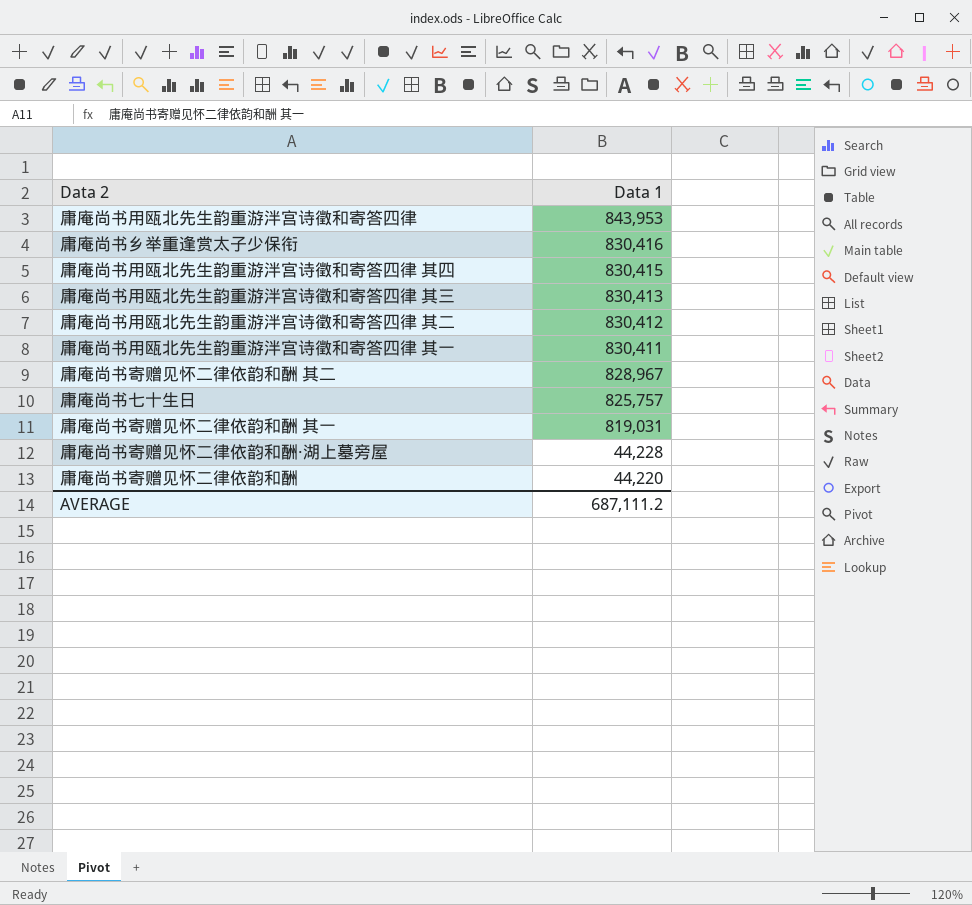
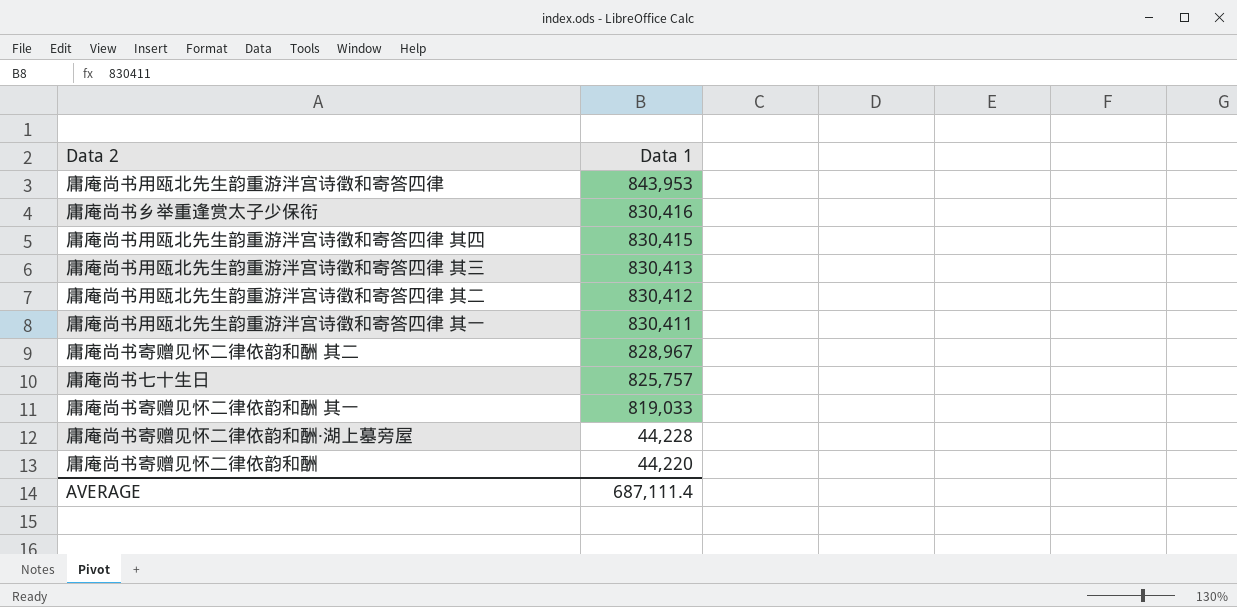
庸庵尚书寄赠见怀二律依韵和酬 其一 | Data 1: 819,031 -> 819,033
AVERAGE | Data 1: 687,111.2 -> 687,111.4

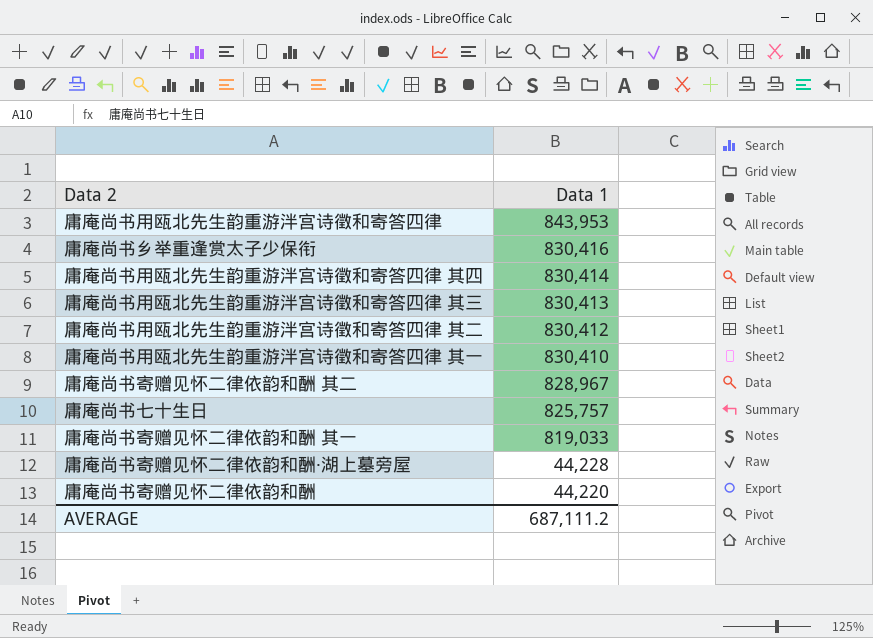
庸庵尚书用瓯北先生韵重游泮宫诗徵和寄答四律 其四 | Data 1: 830,415 -> 830,414
庸庵尚书用瓯北先生韵重游泮宫诗徵和寄答四律 其一 | Data 1: 830,411 -> 830,410
AVERAGE | Data 1: 687,111.4 -> 687,111.2

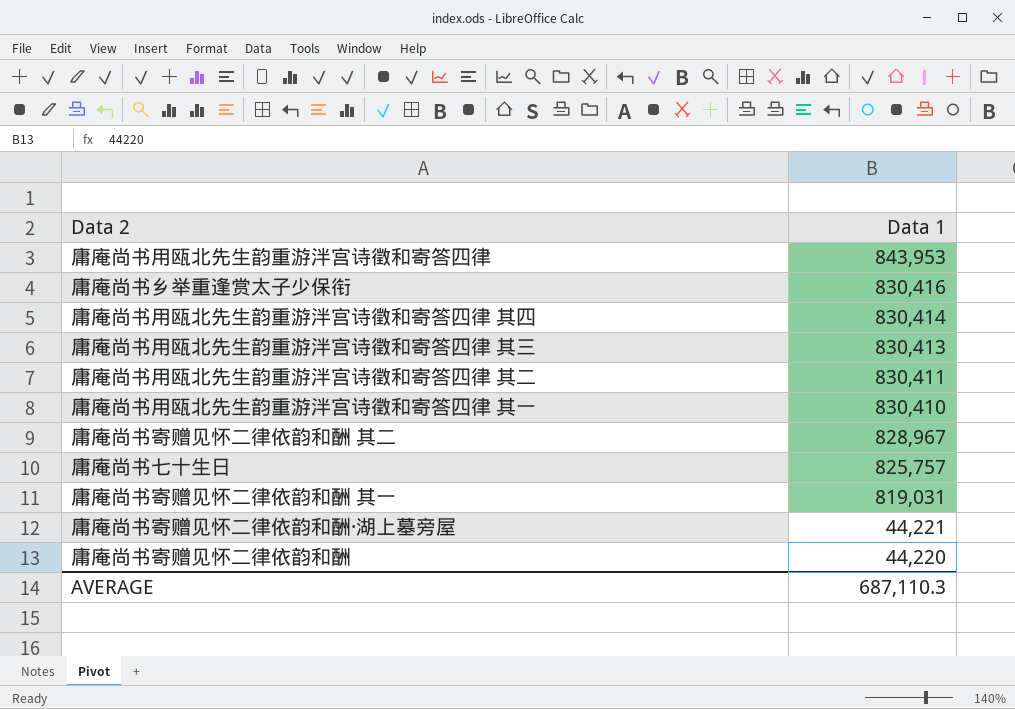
庸庵尚书用瓯北先生韵重游泮宫诗徵和寄答四律 其二 | Data 1: 830,412 -> 830,411
庸庵尚书寄赠见怀二律依韵和酬 其一 | Data 1: 819,033 -> 819,031
庸庵尚书寄赠见怀二律依韵和酬·湖上墓旁屋 | Data 1: 44,228 -> 44,221
AVERAGE | Data 1: 687,111.2 -> 687,110.3

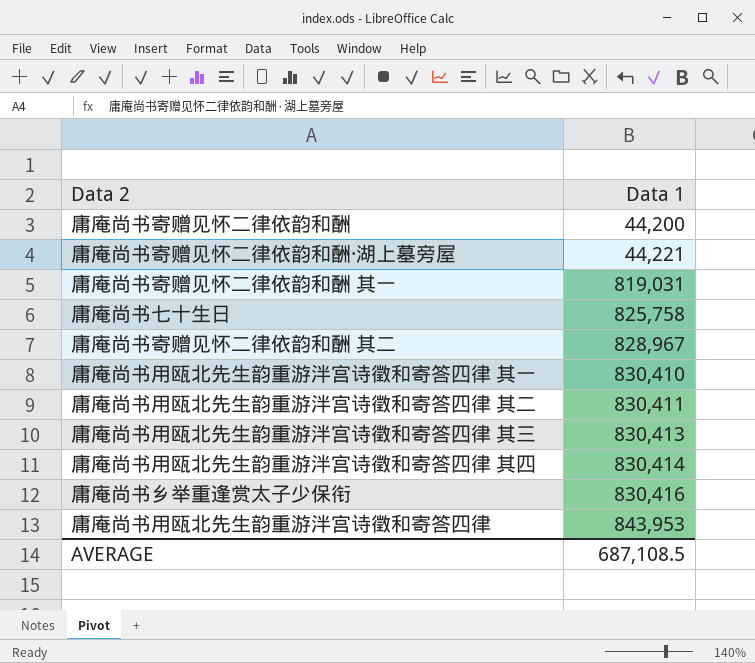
row order: Data 1 descending -> Data 1 ascending
庸庵尚书寄赠见怀二律依韵和酬 | Data 1: 44,220 -> 44,200
庸庵尚书七十生日 | Data 1: 825,757 -> 825,758
AVERAGE | Data 1: 687,110.3 -> 687,108.5

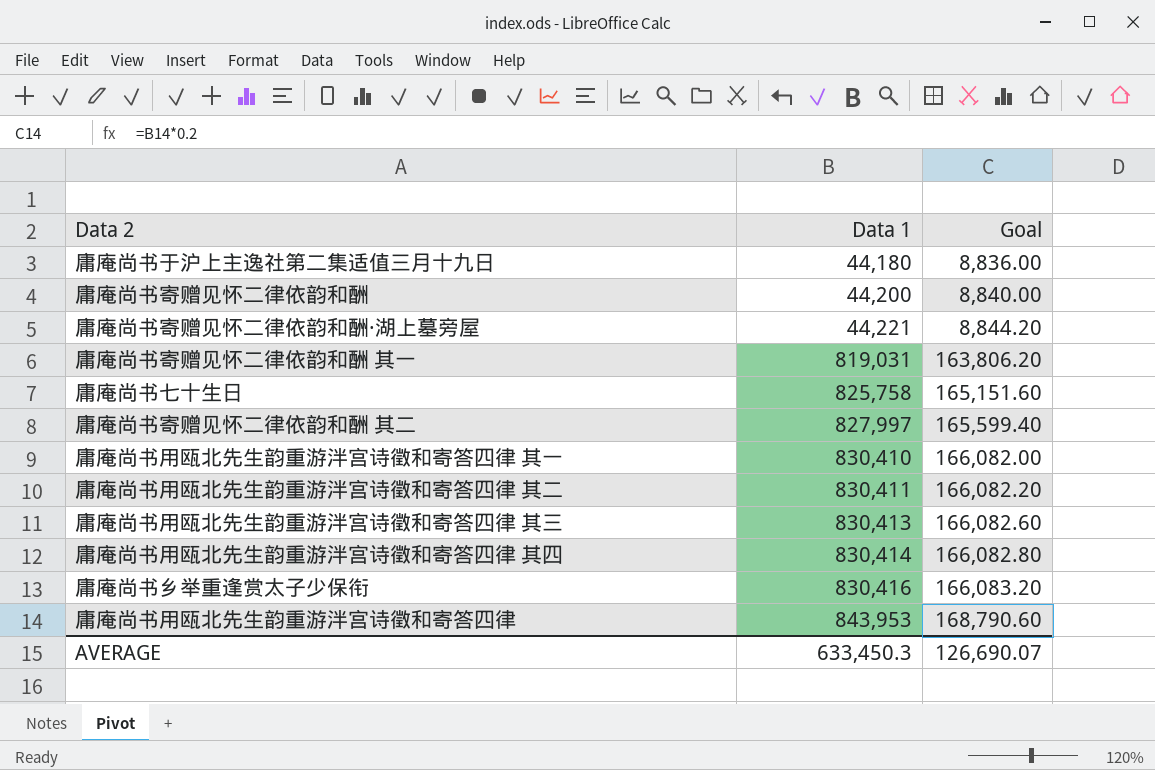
column Goal | formula: none -> [Data 1] * 0.2
row 庸庵尚书于沪上主逸社第二集适值三月十九日: none -> 44,180 | 8,836.00
庸庵尚书寄赠见怀二律依韵和酬 其二 | Data 1: 828,967 -> 827,997
AVERAGE | Data 1: 687,108.5 -> 633,450.3

